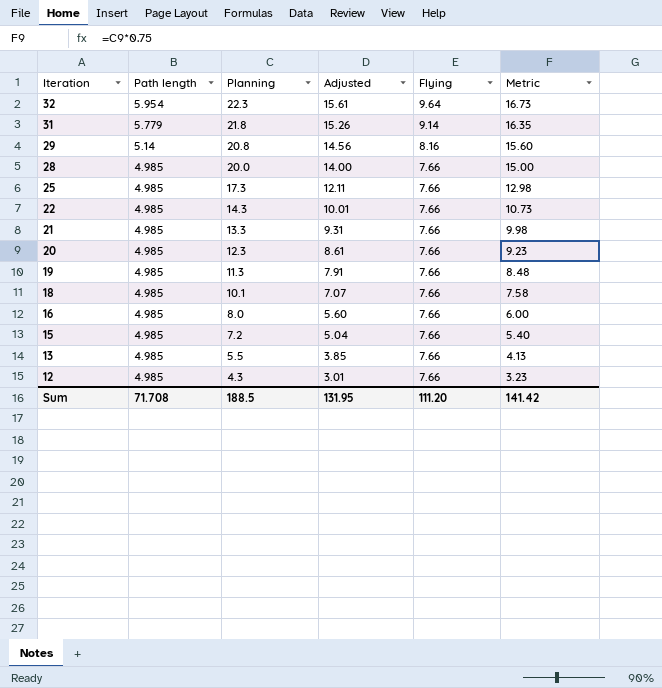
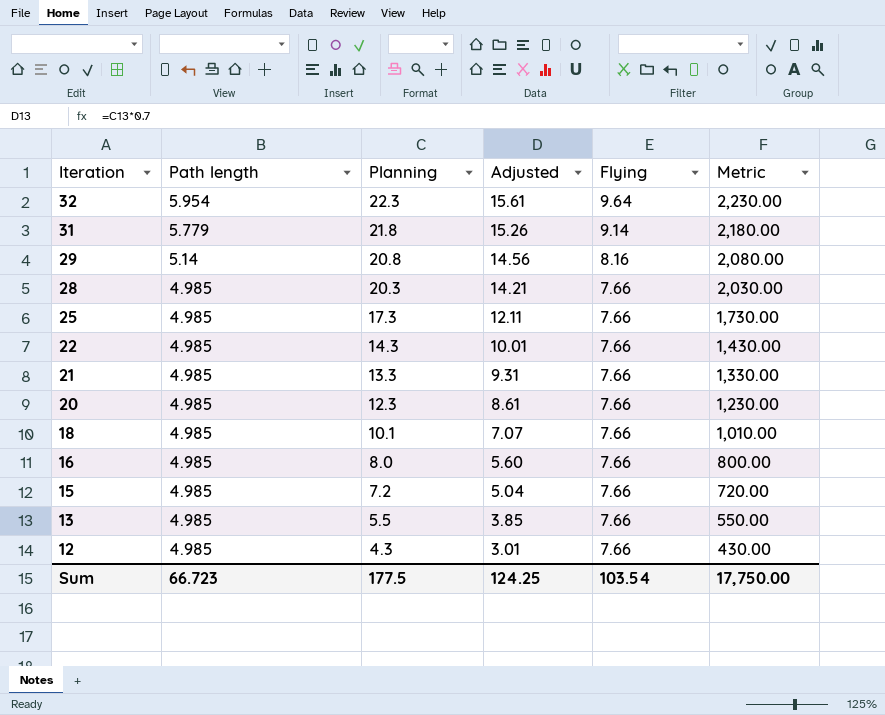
column Metric | formula: [Planning] * 0.75 -> [Planning] * 100
row 19: 4.985 | 11.3 | 7.91 | 7.66 | 8.48 -> none
28 | Planning: 20.0 -> 20.3
28 | Adjusted: 14.00 -> 14.21
Sum | Path length: 71.708 -> 66.723
Sum | Planning: 188.5 -> 177.5
Sum | Adjusted: 131.95 -> 124.25
Sum | Flying: 111.20 -> 103.54
Sum | Metric: 141.42 -> 17,750.00

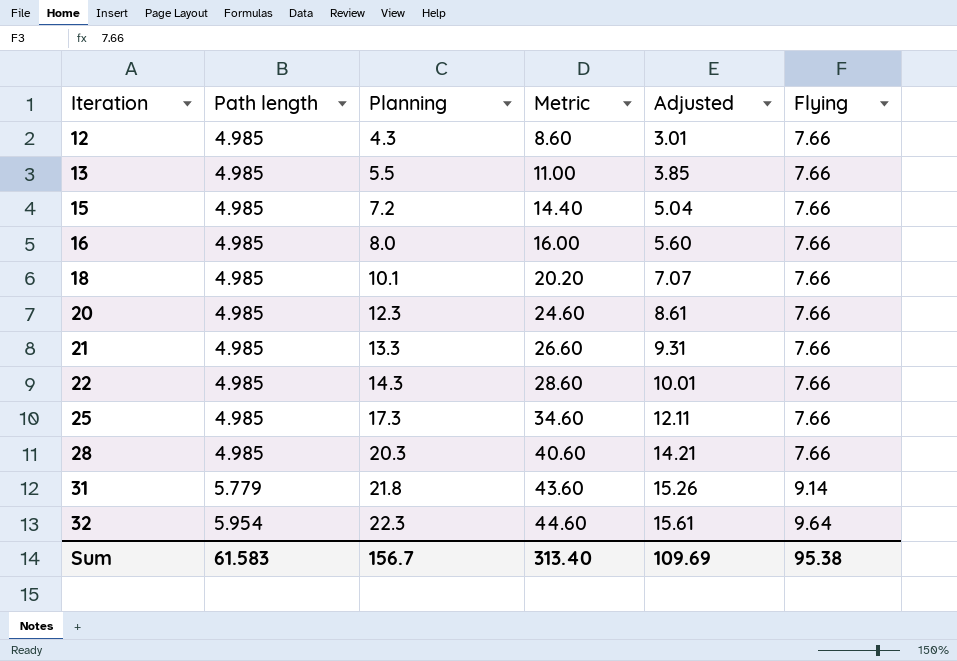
row order: Iteration descending -> Iteration ascending
column Metric | formula: [Planning] * 100 -> [Planning] * 2
column Metric | position: 6 -> 4
row 29: 5.14 | 20.8 | 14.56 | 8.16 | 2,080.00 -> none
Sum | Path length: 66.723 -> 61.583
Sum | Planning: 177.5 -> 156.7
Sum | Metric: 17,750.00 -> 313.40
Sum | Adjusted: 124.25 -> 109.69
Sum | Flying: 103.54 -> 95.38

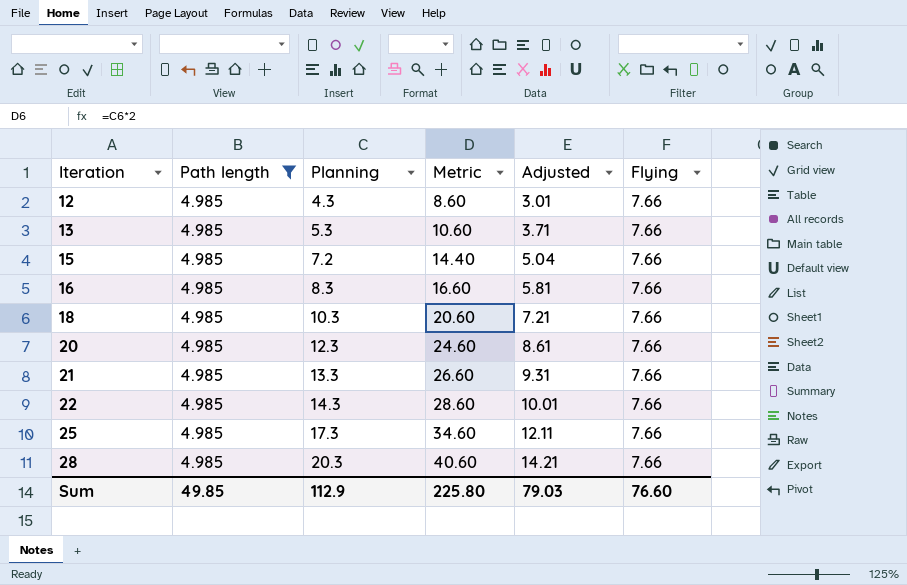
filter: none -> Path length = 4.985
13 | Planning: 5.5 -> 5.3
13 | Metric: 11.00 -> 10.60
13 | Adjusted: 3.85 -> 3.71
16 | Planning: 8.0 -> 8.3
16 | Metric: 16.00 -> 16.60
16 | Adjusted: 5.60 -> 5.81
18 | Planning: 10.1 -> 10.3
18 | Metric: 20.20 -> 20.60
18 | Adjusted: 7.07 -> 7.21
Sum | Path length: 61.583 -> 49.85
Sum | Planning: 156.7 -> 112.9
Sum | Metric: 313.40 -> 225.80
Sum | Adjusted: 109.69 -> 79.03
Sum | Flying: 95.38 -> 76.60

